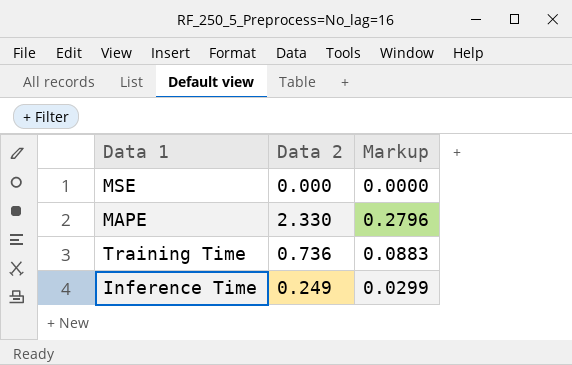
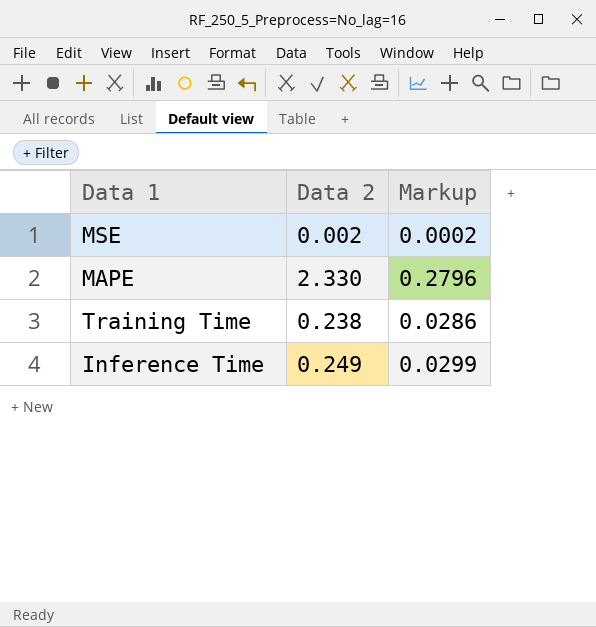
MSE | Data 2: 0.000 -> 0.002
MSE | Markup: 0.0000 -> 0.0002
Training Time | Data 2: 0.736 -> 0.238
Training Time | Markup: 0.0883 -> 0.0286

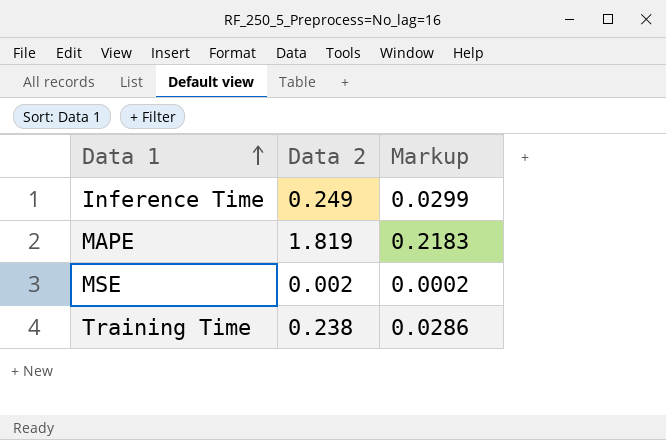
row order: none -> Data 1 ascending
MAPE | Data 2: 2.330 -> 1.819
MAPE | Markup: 0.2796 -> 0.2183

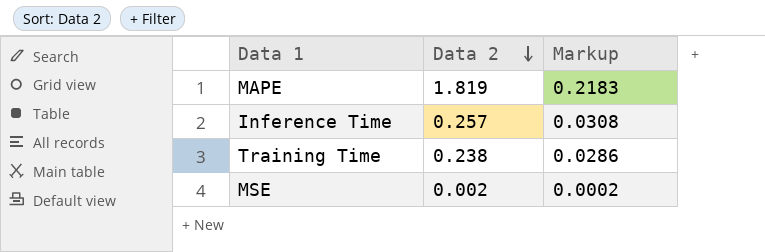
row order: Data 1 ascending -> Data 2 descending
Inference Time | Data 2: 0.249 -> 0.257
Inference Time | Markup: 0.0299 -> 0.0308

